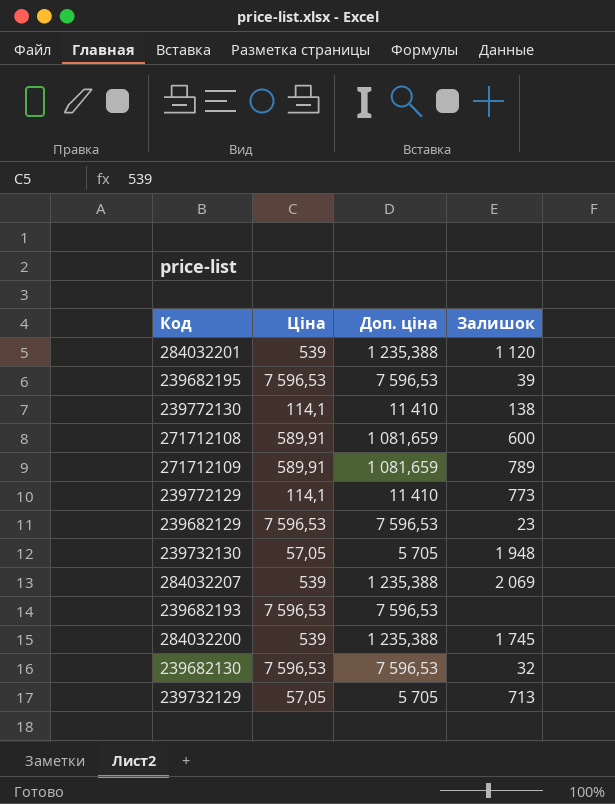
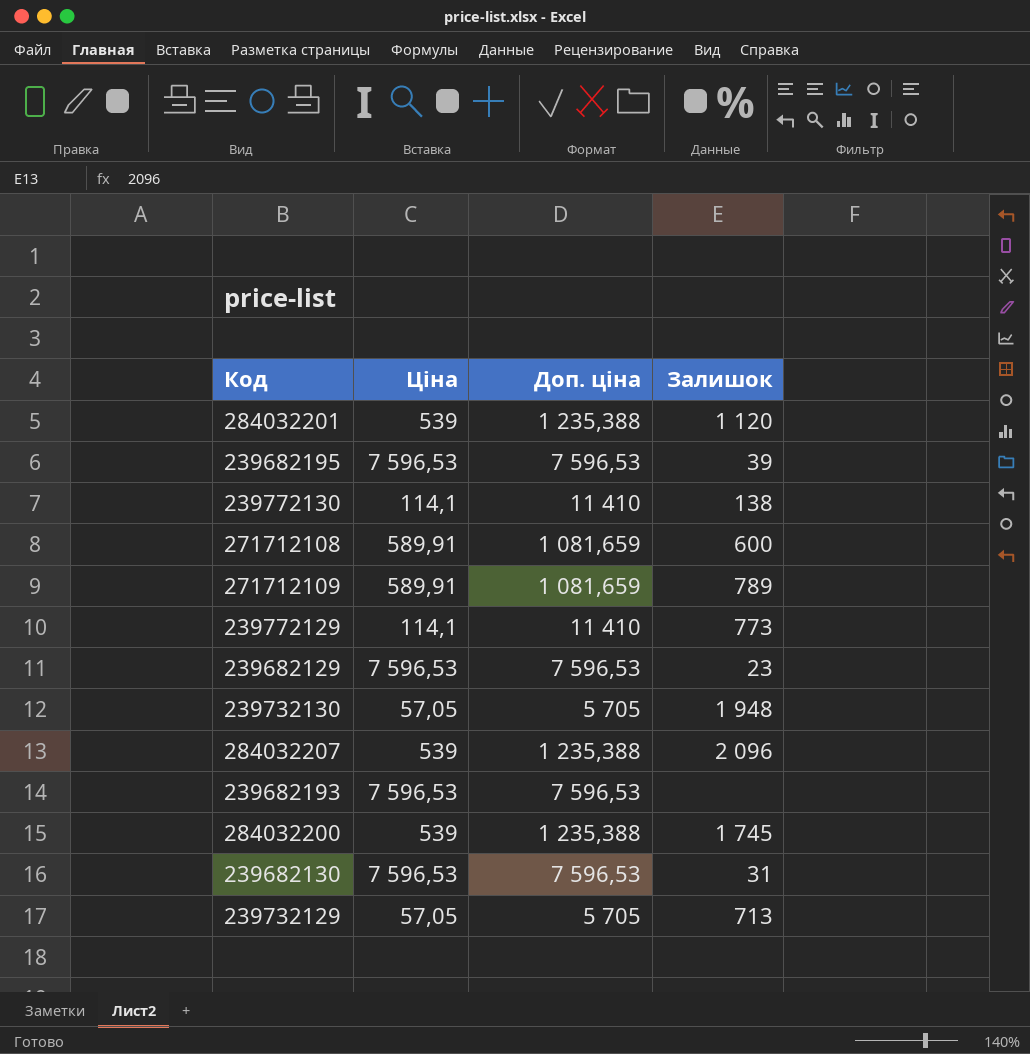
284032207 | Залишок: 2 069 -> 2 096
239682130 | Залишок: 32 -> 31

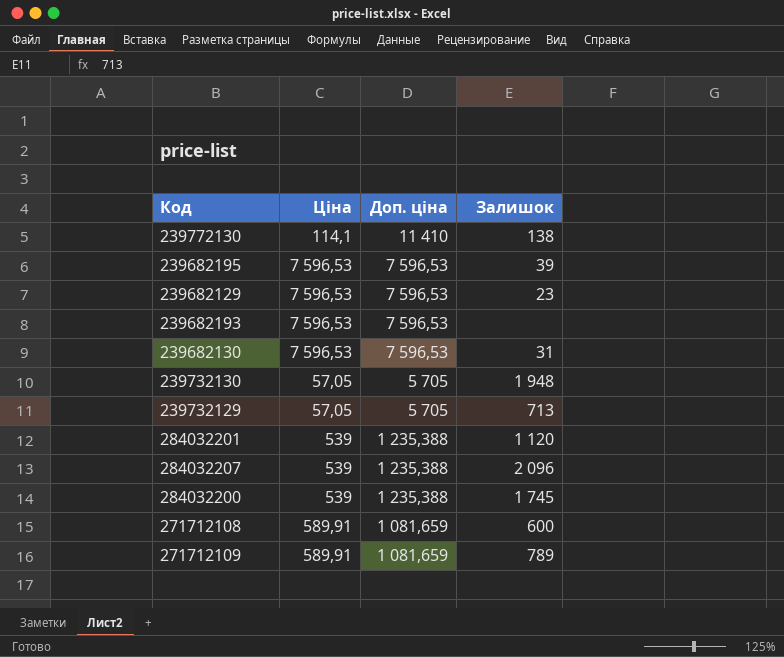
row order: none -> Доп. ціна descending
row 239772129: 114,1 | 11 410 | 773 -> none

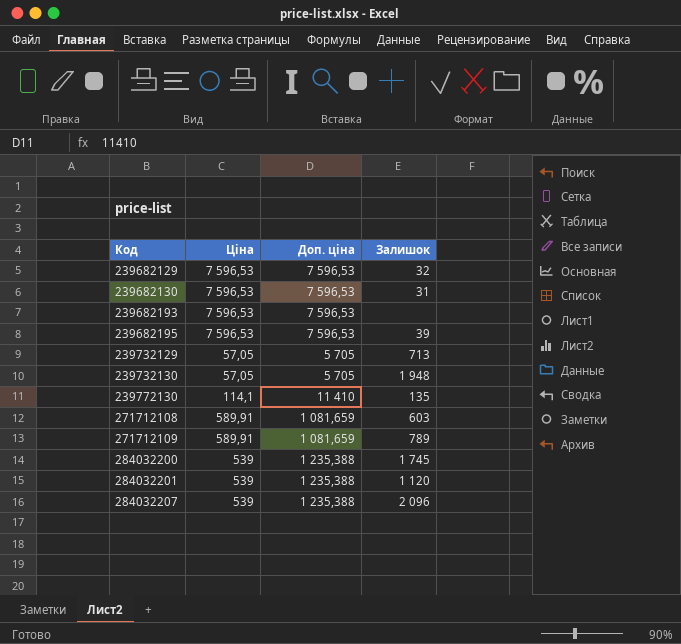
row order: Доп. ціна descending -> Код ascending
239682129 | Залишок: 23 -> 32
239772130 | Залишок: 138 -> 135
271712108 | Залишок: 600 -> 603

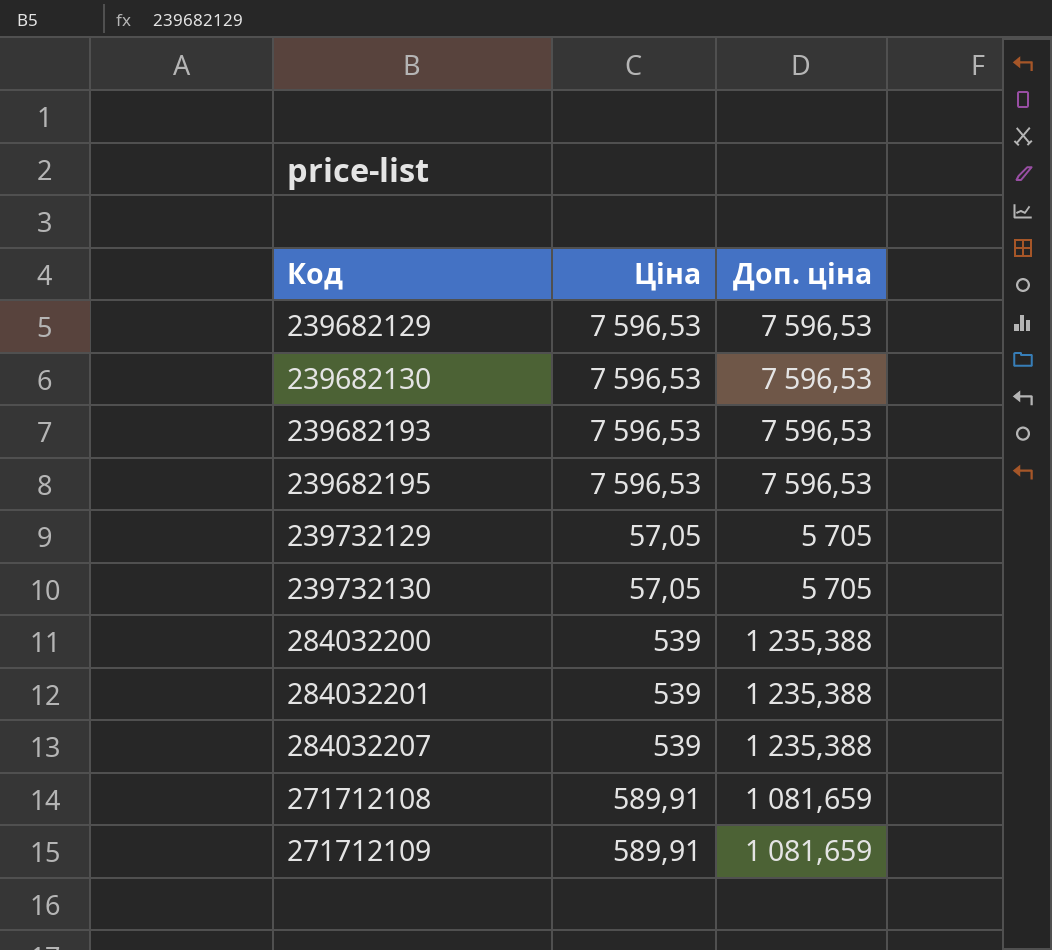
row order: Код ascending -> Доп. ціна descending
column Залишок | position: 4 -> none
row 239772130: 114,1 | 11 410 | 135 -> none

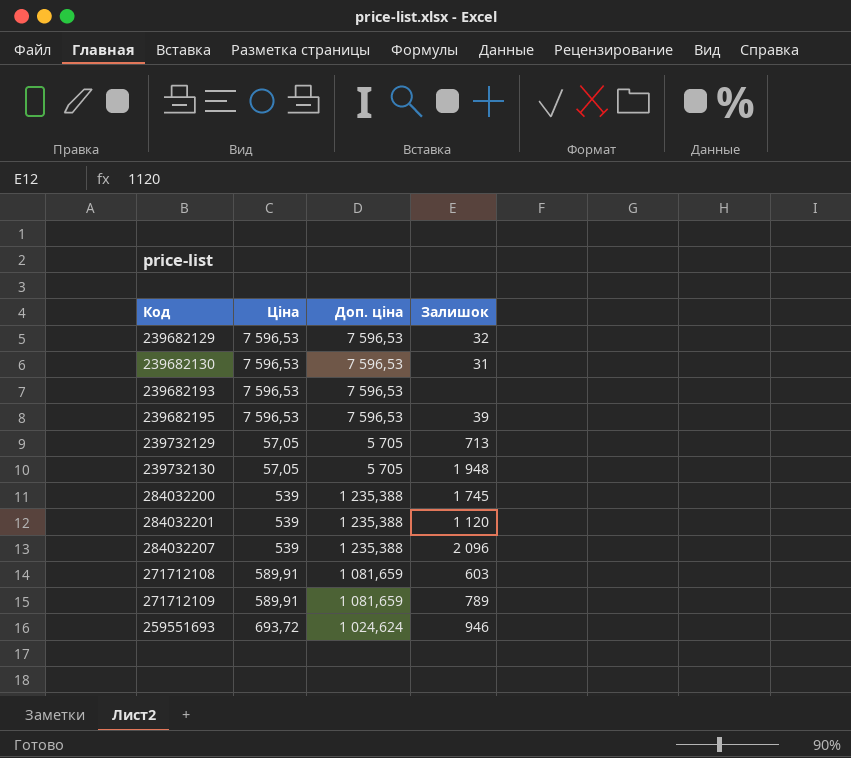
column Залишок | position: none -> 4
row 259551693: none -> 693,72 | 1 024,624 | 946

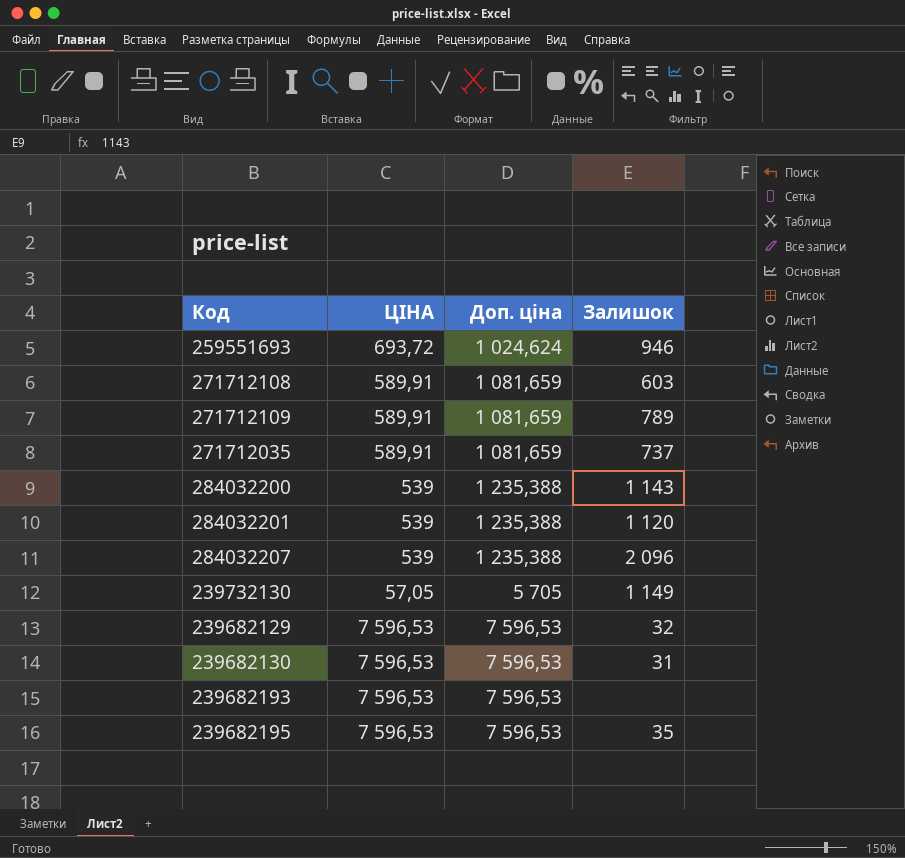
row order: Доп. ціна descending -> Доп. ціна ascending
column name: Ціна -> ЦІНА
row 239732129: 57,05 | 5 705 | 713 -> none
row 271712035: none -> 589,91 | 1 081,659 | 737
284032200 | Залишок: 1 745 -> 1 143
239732130 | Залишок: 1 948 -> 1 149
239682195 | Залишок: 39 -> 35

